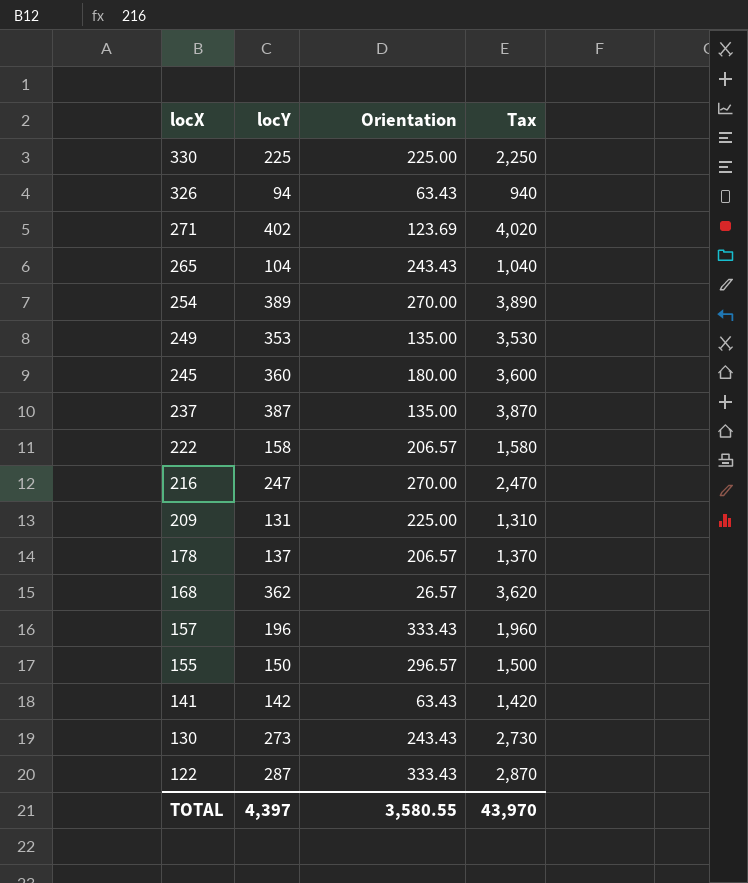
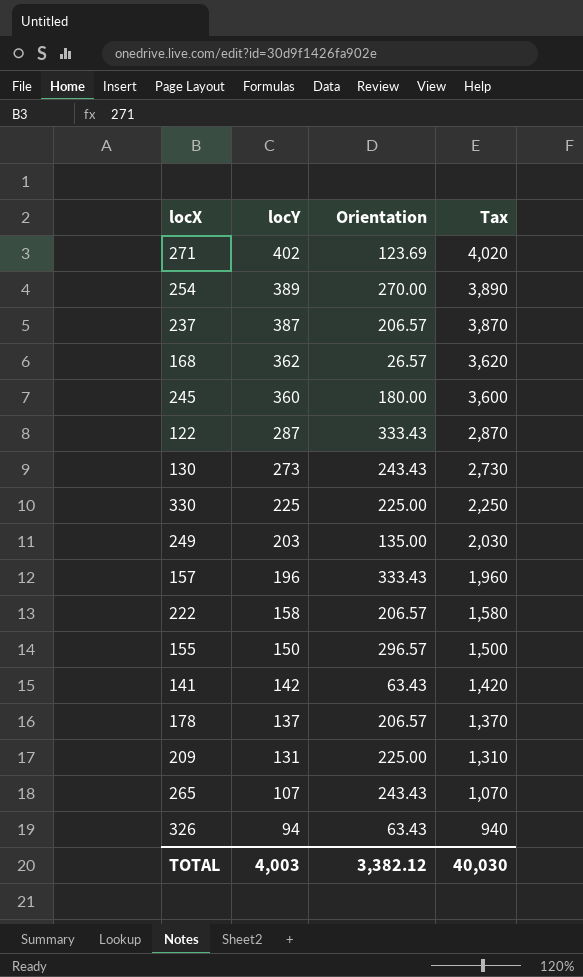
row order: locX descending -> locY descending
row 216: 247 | 270.00 | 2,470 -> none
237 | Orientation: 135.00 -> 206.57
249 | locY: 353 -> 203
249 | Tax: 3,530 -> 2,030
265 | locY: 104 -> 107
265 | Tax: 1,040 -> 1,070
TOTAL | locY: 4,397 -> 4,003
TOTAL | Orientation: 3,580.55 -> 3,382.12
TOTAL | Tax: 43,970 -> 40,030

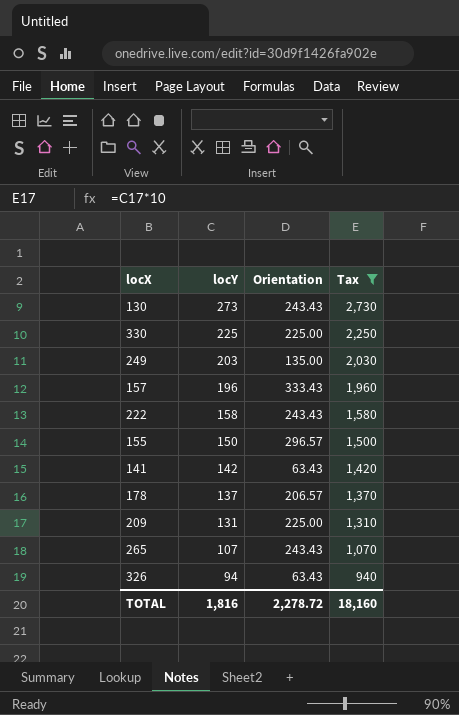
filter: none -> Tax <= 2,730
222 | Orientation: 206.57 -> 243.43
TOTAL | locY: 4,003 -> 1,816
TOTAL | Orientation: 3,382.12 -> 2,278.72
TOTAL | Tax: 40,030 -> 18,160

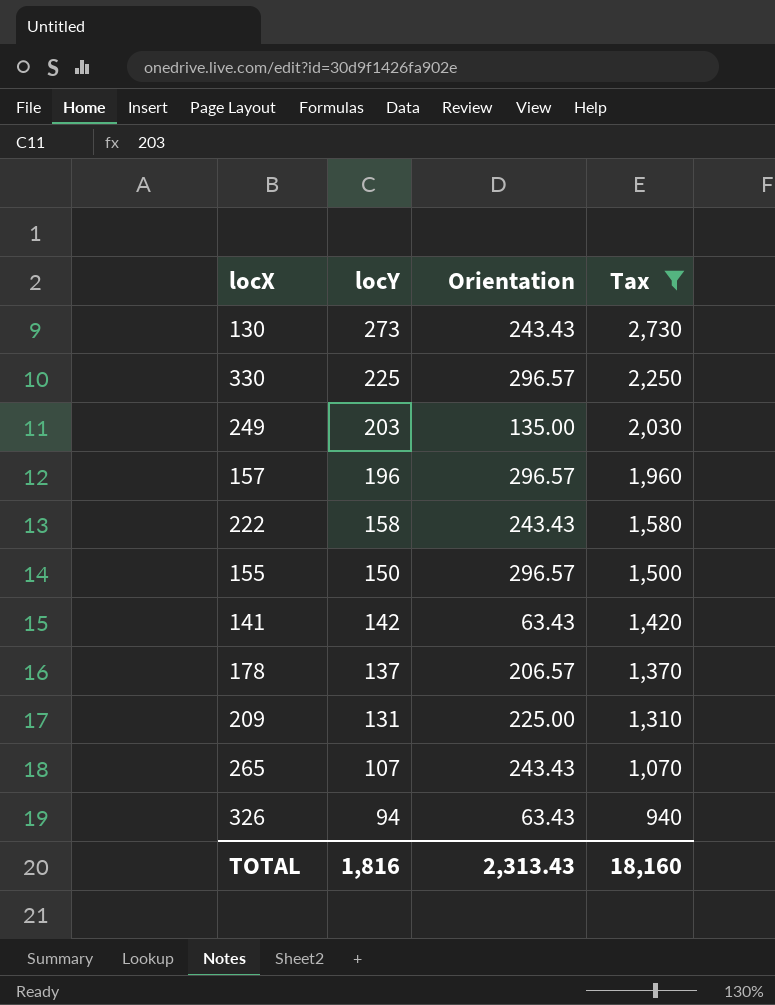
330 | Orientation: 225.00 -> 296.57
157 | Orientation: 333.43 -> 296.57
TOTAL | Orientation: 2,278.72 -> 2,313.43

